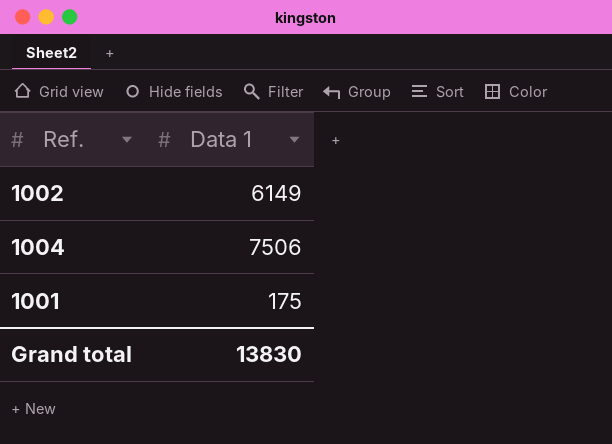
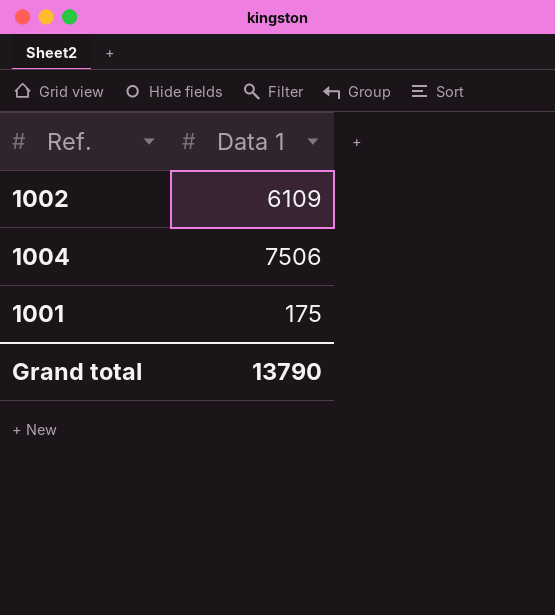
1002 | Data 1: 6149 -> 6109
Grand total | Data 1: 13830 -> 13790

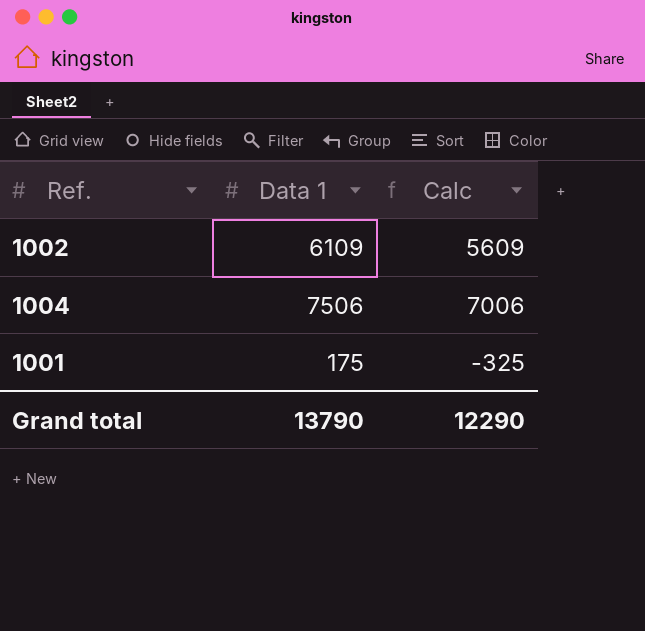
column Calc | formula: none -> [Data 1] - 500

